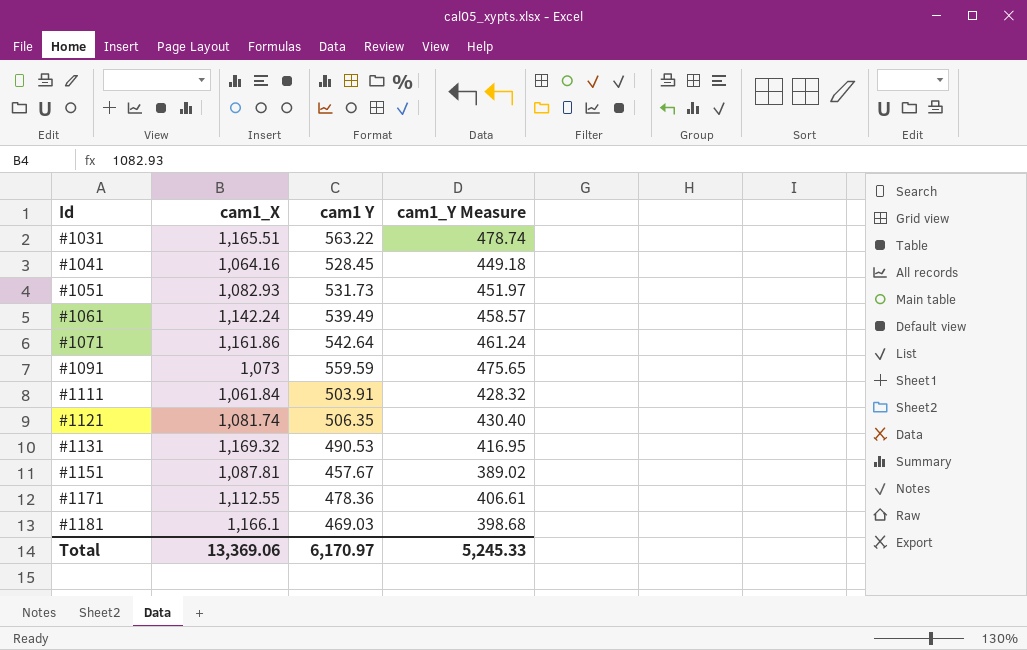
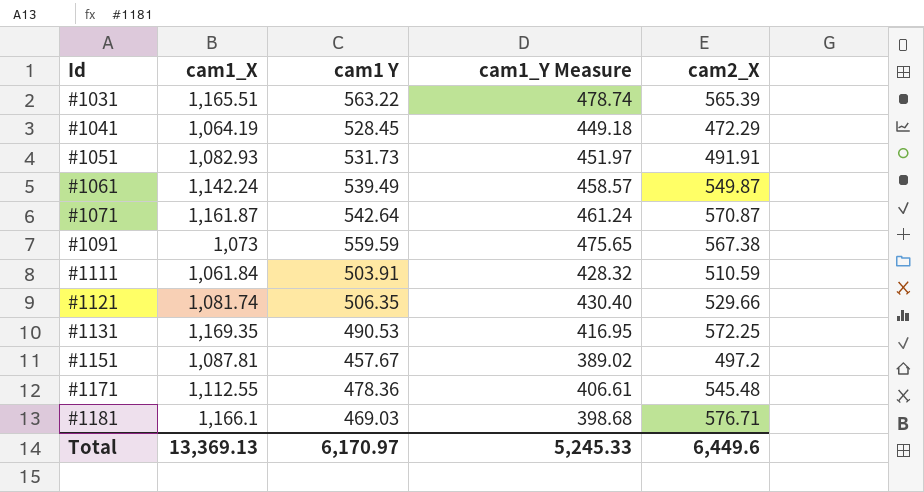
column cam2_X | position: none -> 5
#1041 | cam1_X: 1,064.16 -> 1,064.19
#1071 | cam1_X: 1,161.86 -> 1,161.87
#1131 | cam1_X: 1,169.32 -> 1,169.35
Total | cam1_X: 13,369.06 -> 13,369.13

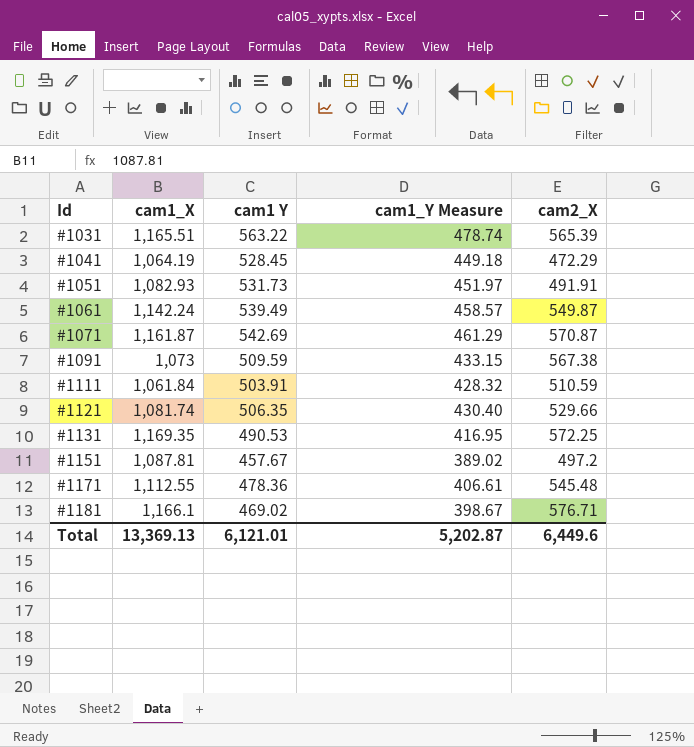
#1071 | cam1 Y: 542.64 -> 542.69
#1071 | cam1_Y Measure: 461.24 -> 461.29
#1091 | cam1 Y: 559.59 -> 509.59
#1091 | cam1_Y Measure: 475.65 -> 433.15
#1181 | cam1 Y: 469.03 -> 469.02
#1181 | cam1_Y Measure: 398.68 -> 398.67
Total | cam1 Y: 6,170.97 -> 6,121.01
Total | cam1_Y Measure: 5,245.33 -> 5,202.87

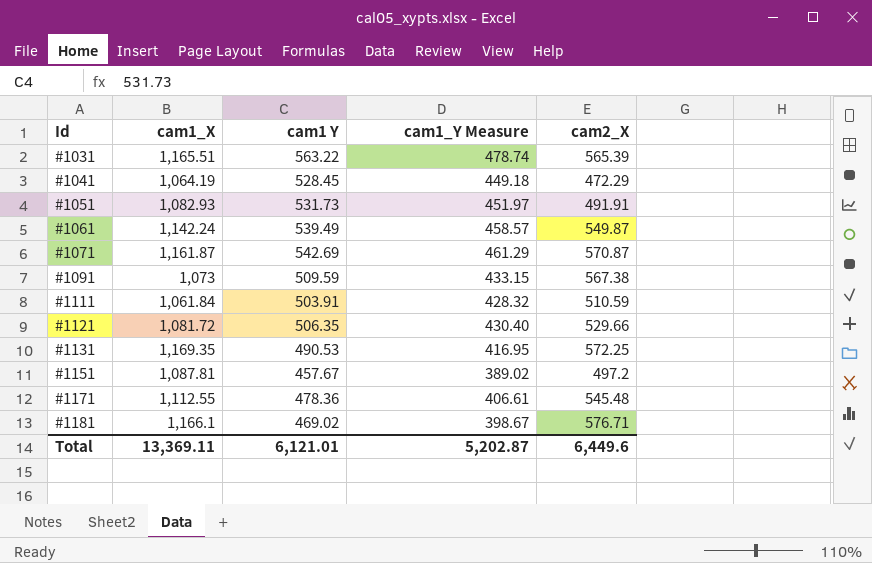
#1121 | cam1_X: 1,081.74 -> 1,081.72
Total | cam1_X: 13,369.13 -> 13,369.11

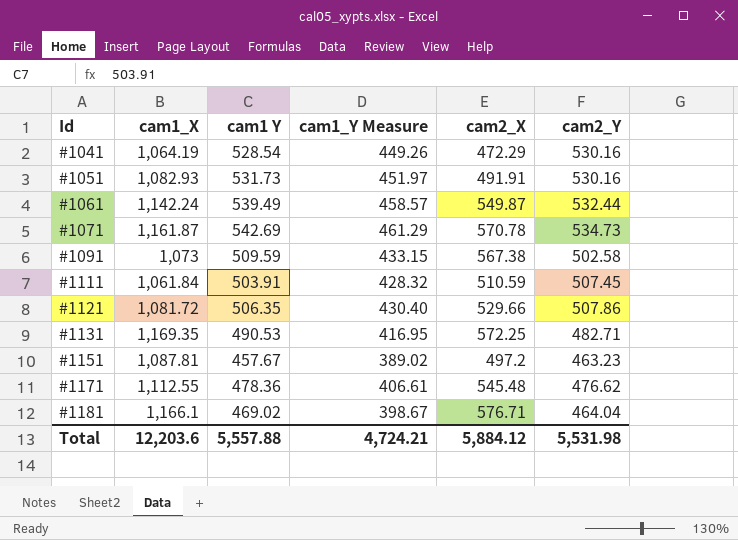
column cam2_Y | position: none -> 6
row #1031: 1,165.51 | 563.22 | 478.74 | 565.39 -> none
#1041 | cam1 Y: 528.45 -> 528.54
#1041 | cam1_Y Measure: 449.18 -> 449.26
#1071 | cam2_X: 570.87 -> 570.78
Total | cam1_X: 13,369.11 -> 12,203.6
Total | cam1 Y: 6,121.01 -> 5,557.88
Total | cam1_Y Measure: 5,202.87 -> 4,724.21
Total | cam2_X: 6,449.6 -> 5,884.12

